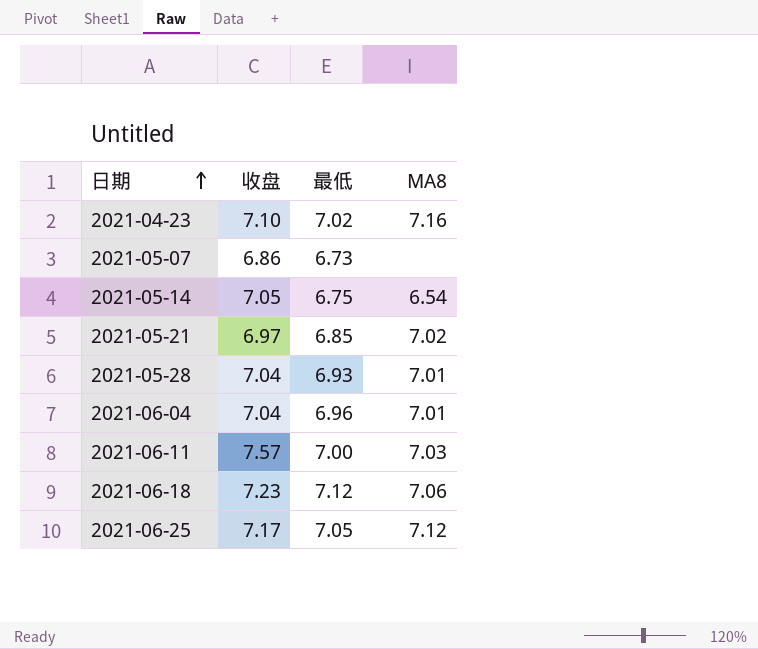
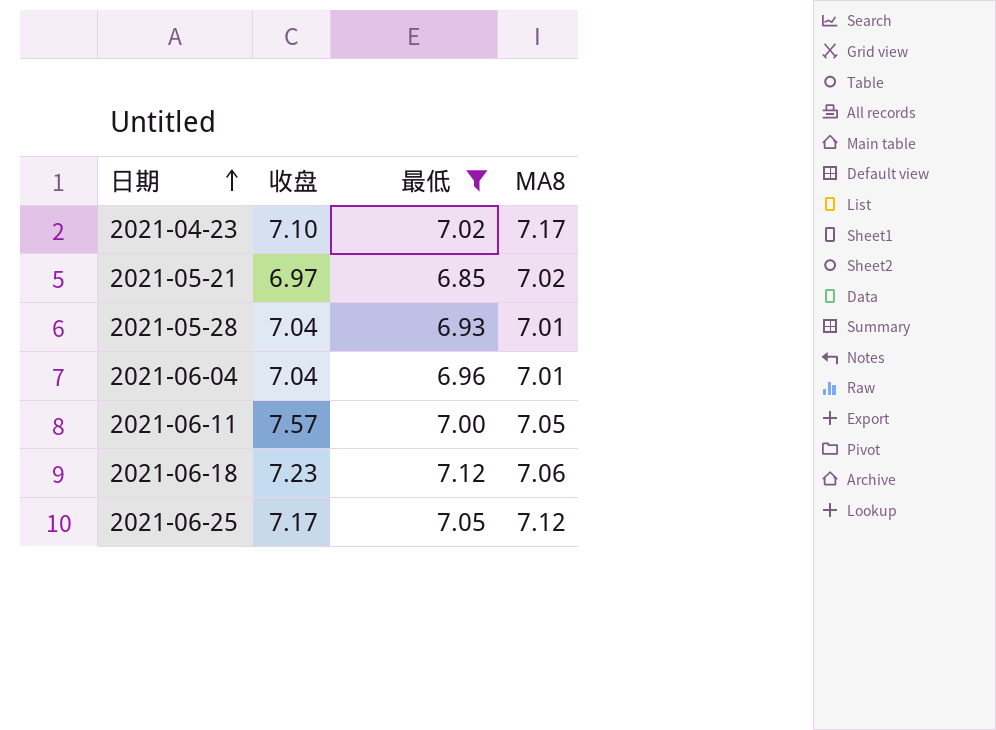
filter: none -> 最低 >= 6.85
2021-04-23 | MA8: 7.16 -> 7.17
2021-06-11 | MA8: 7.03 -> 7.05

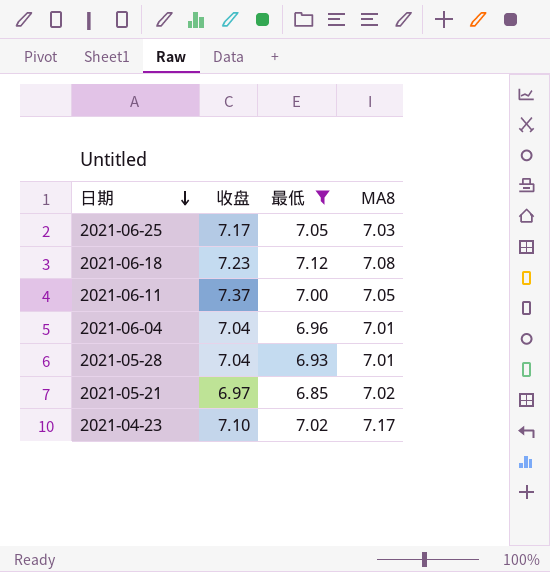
row order: 日期 ascending -> 日期 descending
2021-06-25 | MA8: 7.12 -> 7.03
2021-06-18 | MA8: 7.06 -> 7.08
2021-06-11 | 收盘: 7.57 -> 7.37

